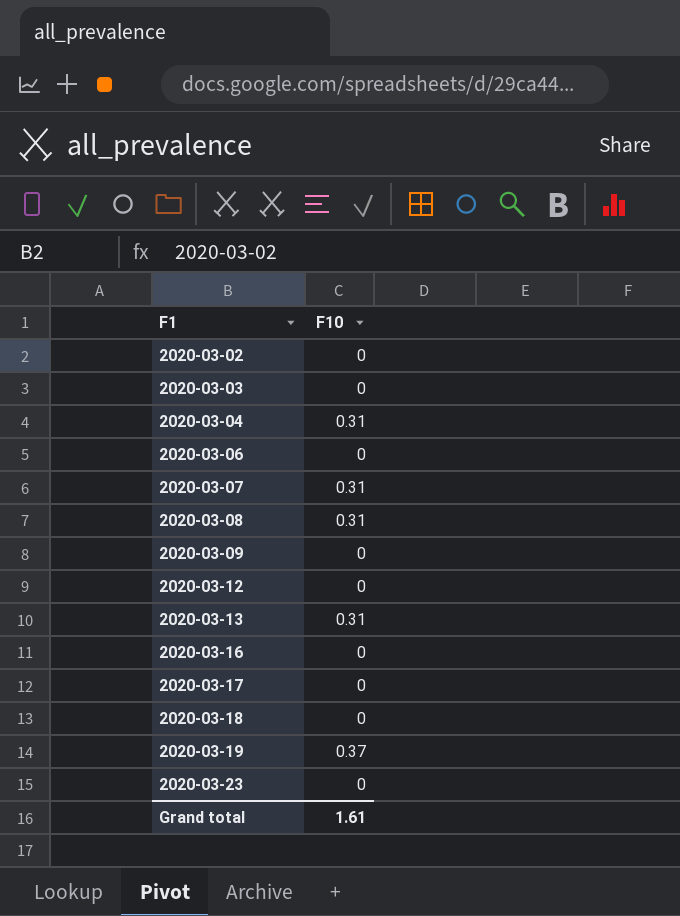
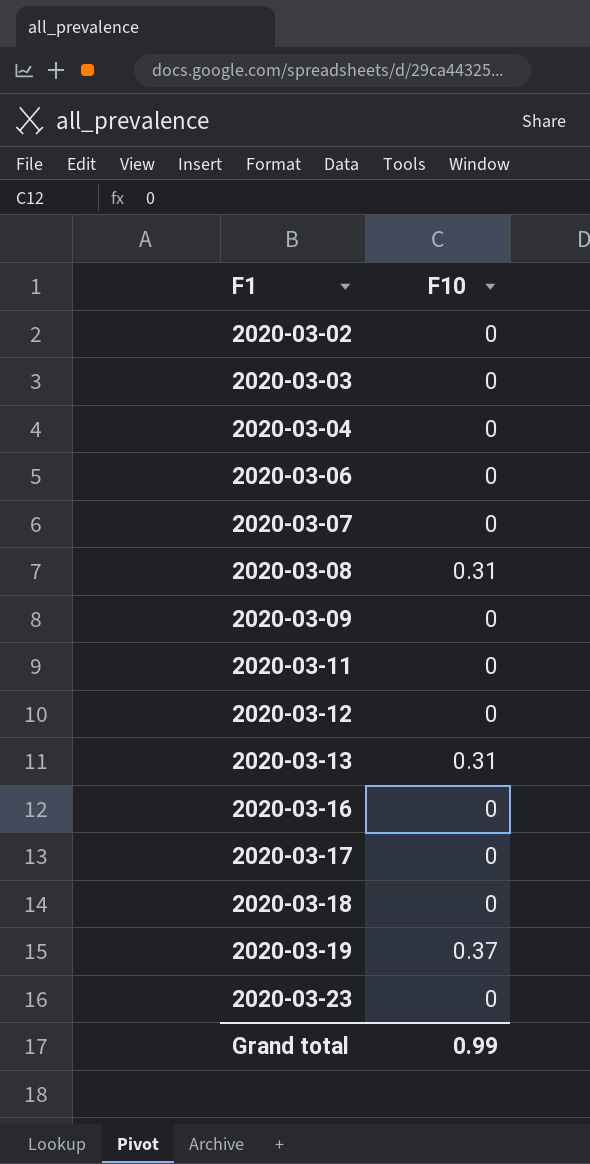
2020-03-04 | F10: 0.31 -> 0
2020-03-07 | F10: 0.31 -> 0
row 2020-03-11: none -> 0
Grand total | F10: 1.61 -> 0.99

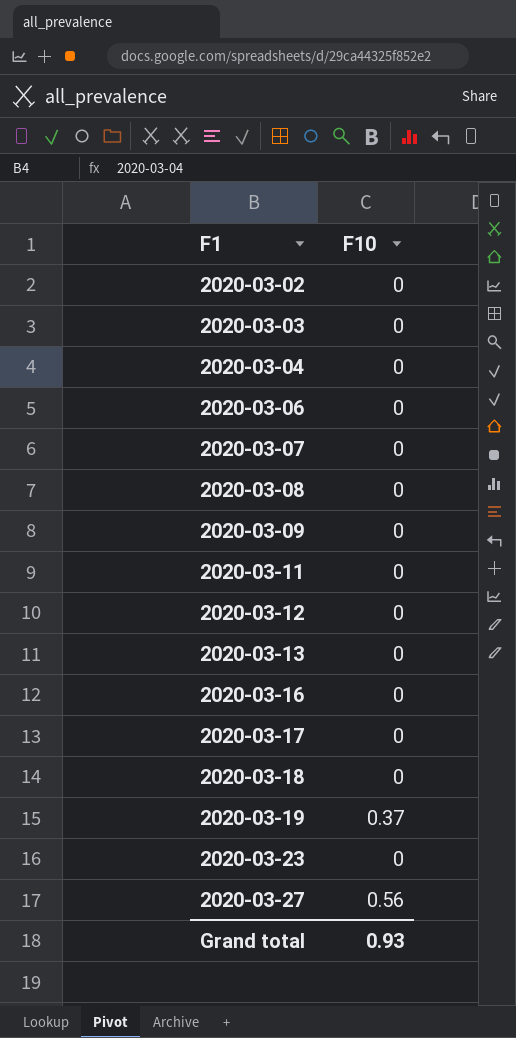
2020-03-08 | F10: 0.31 -> 0
2020-03-13 | F10: 0.31 -> 0
row 2020-03-27: none -> 0.56
Grand total | F10: 0.99 -> 0.93

